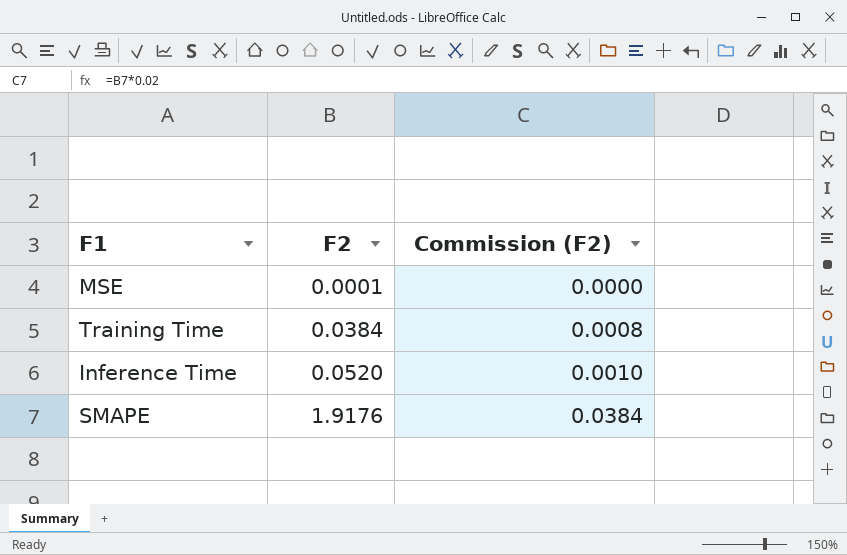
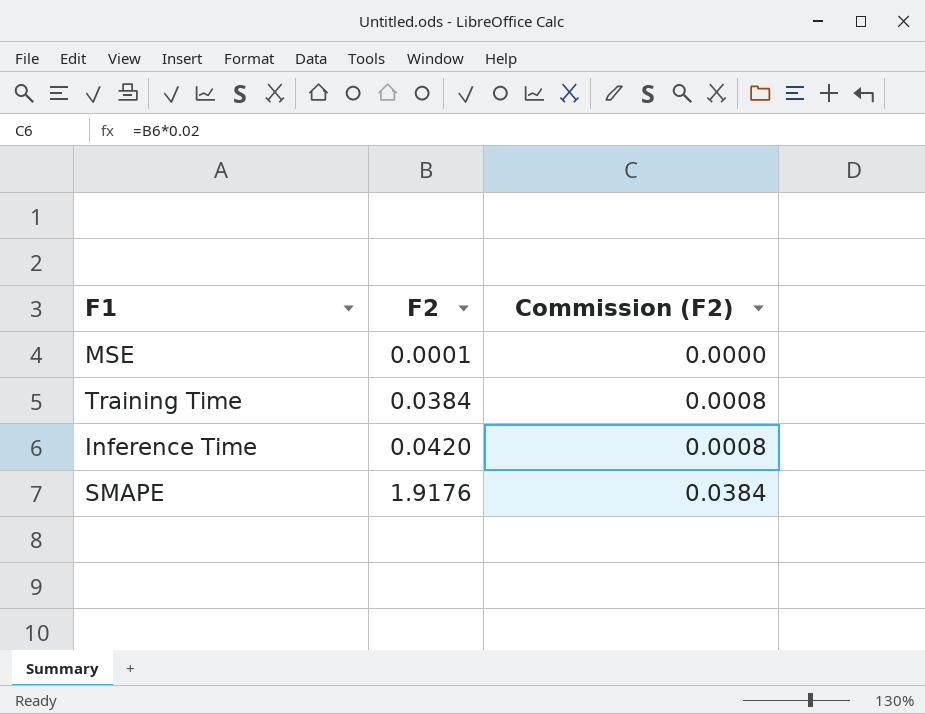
Inference Time | F2: 0.0520 -> 0.0420
Inference Time | Commission (F2): 0.0010 -> 0.0008

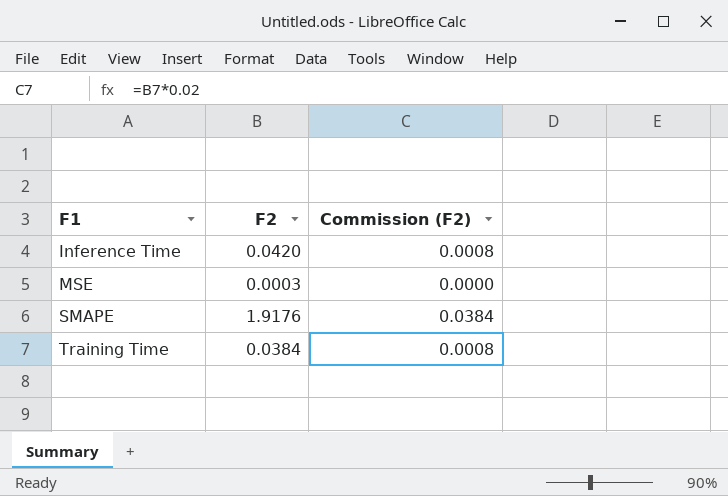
row order: F2 ascending -> F1 ascending
MSE | F2: 0.0001 -> 0.0003

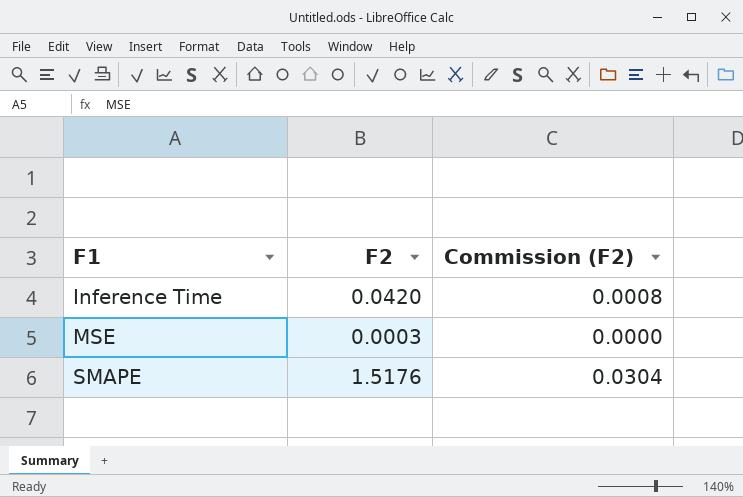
row Training Time: 0.0384 | 0.0008 -> none
SMAPE | F2: 1.9176 -> 1.5176
SMAPE | Commission (F2): 0.0384 -> 0.0304

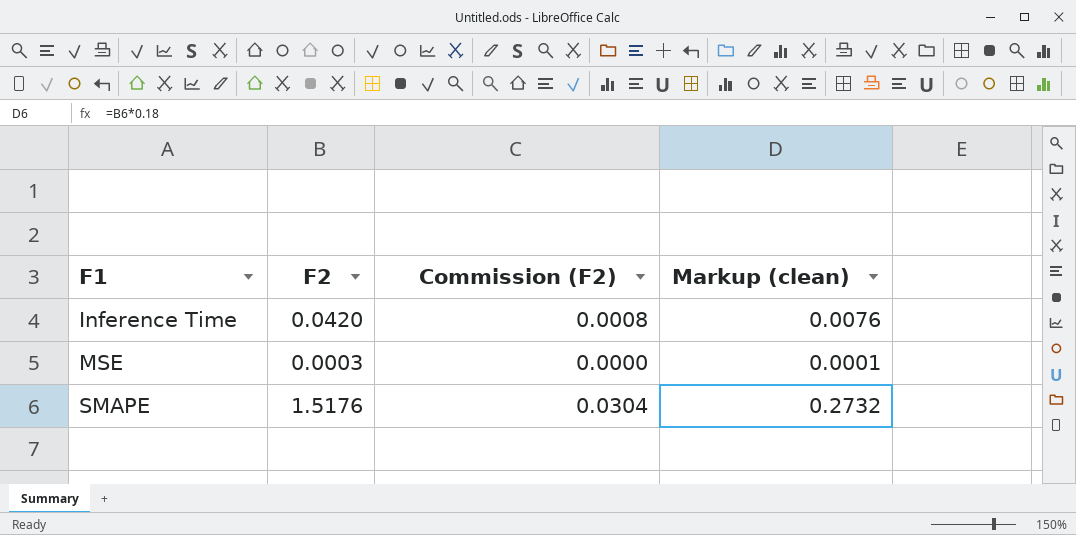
column Markup (clean) | formula: none -> [F2] * 0.18

